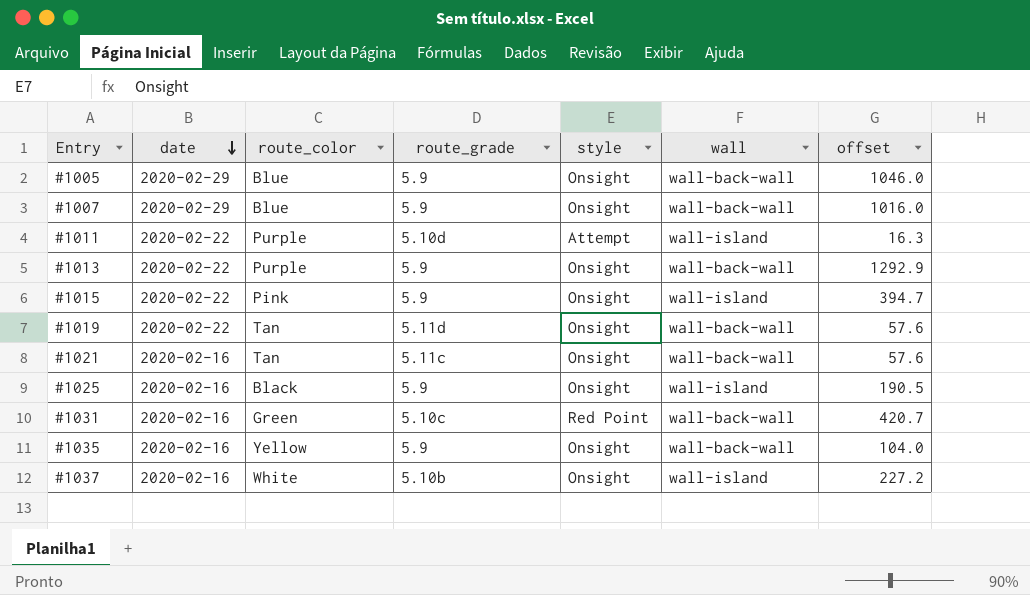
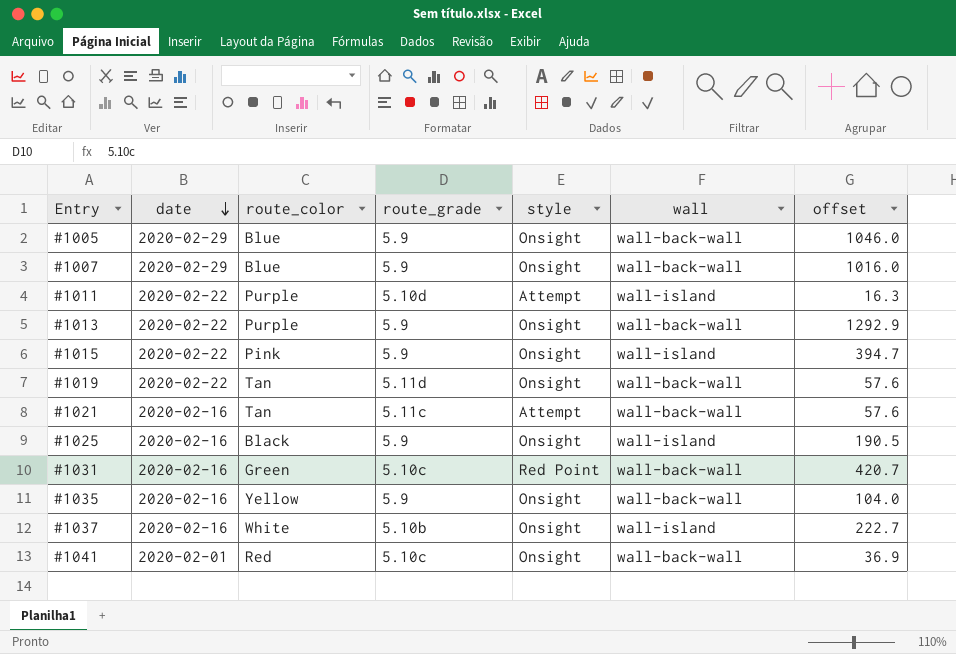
#1021 | style: Onsight -> Attempt
#1037 | offset: 227.2 -> 222.7
row #1041: none -> 2020-02-01 | Red | 5.10c | Onsight | wall-back-wall | 36.9

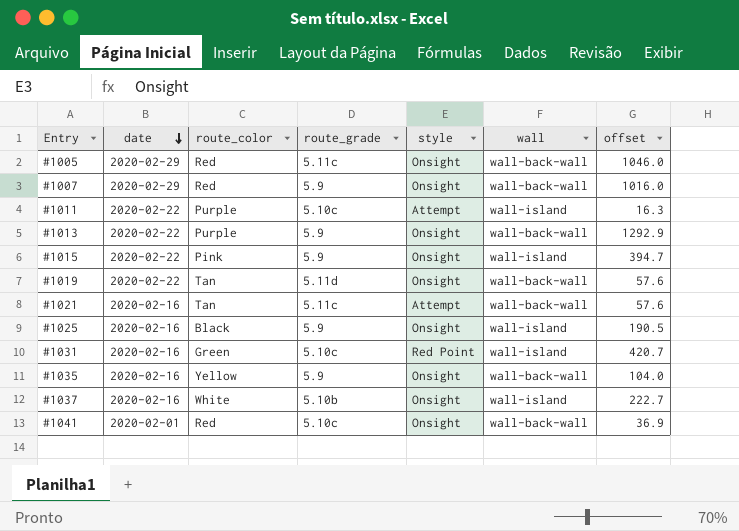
#1005 | route_color: Blue -> Red
#1005 | route_grade: 5.9 -> 5.11c
#1007 | route_color: Blue -> Red
#1011 | route_grade: 5.10d -> 5.10c
#1031 | wall: wall-back-wall -> wall-island

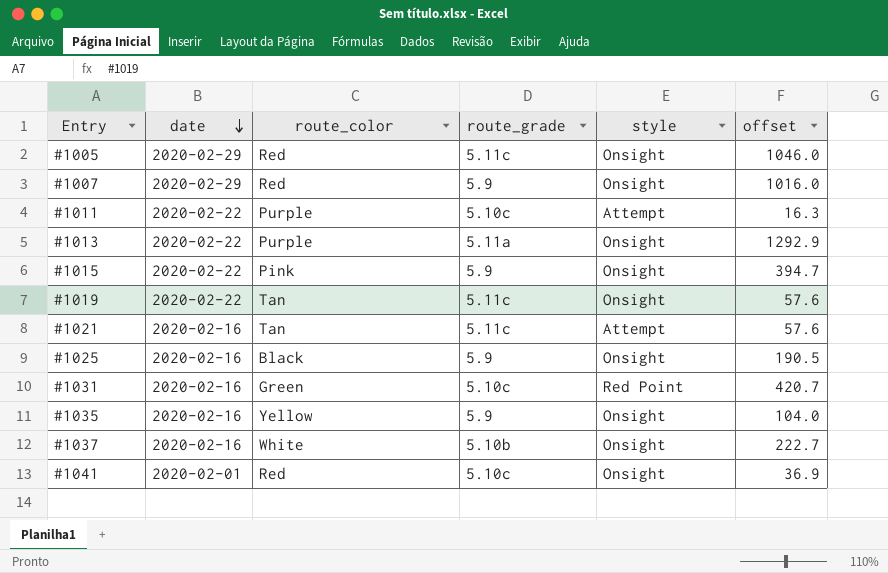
column wall | position: 6 -> none
#1013 | route_grade: 5.9 -> 5.11a
#1019 | route_grade: 5.11d -> 5.11c

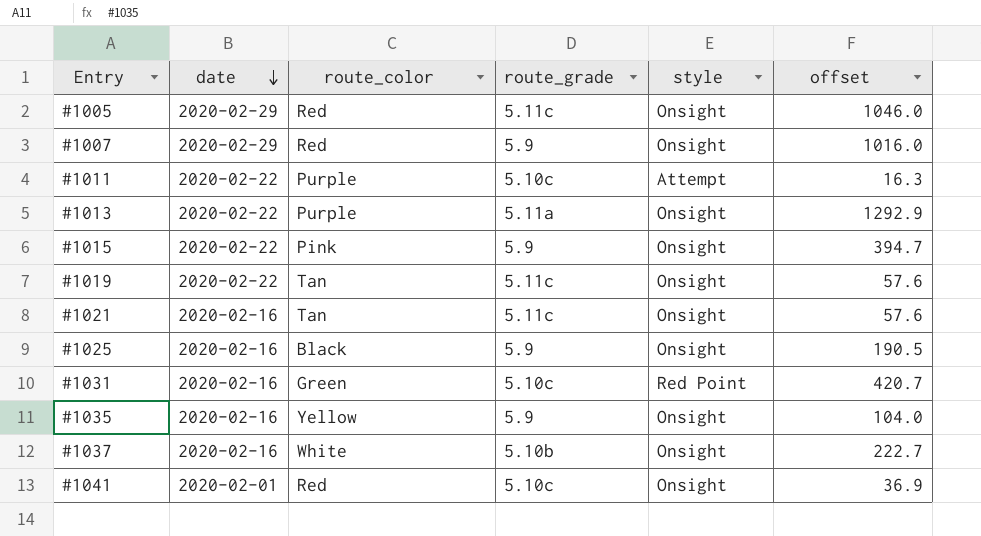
#1021 | style: Attempt -> Onsight

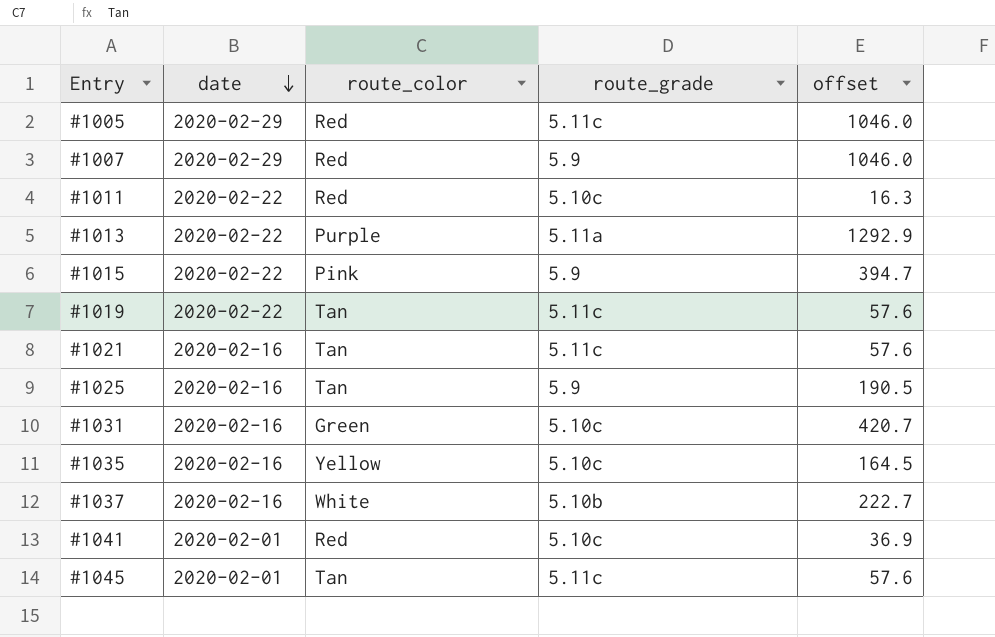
column style | position: 5 -> none
#1007 | offset: 1016.0 -> 1046.0
#1011 | route_color: Purple -> Red
#1025 | route_color: Black -> Tan
#1035 | route_grade: 5.9 -> 5.10c
#1035 | offset: 104.0 -> 164.5
row #1045: none -> 2020-02-01 | Tan | 5.11c | 57.6

